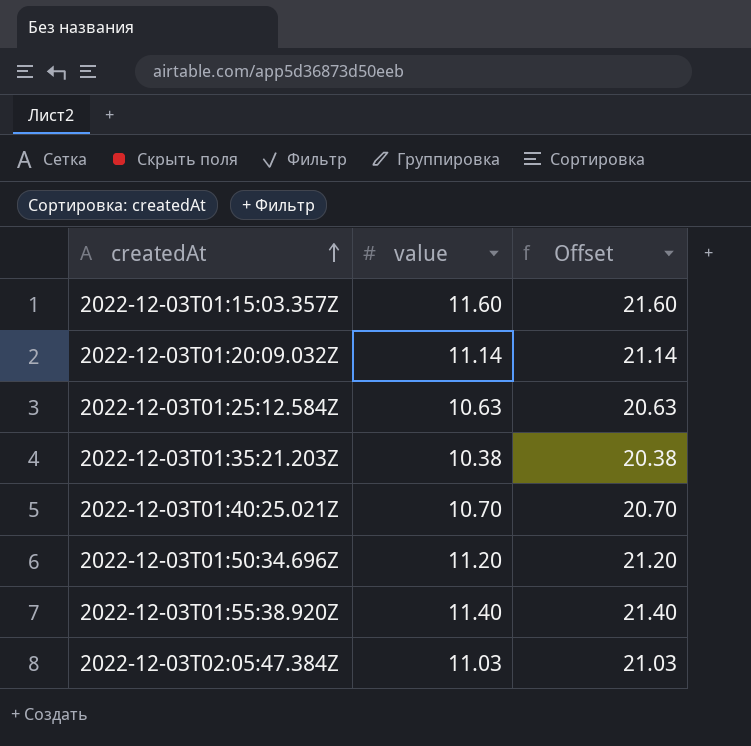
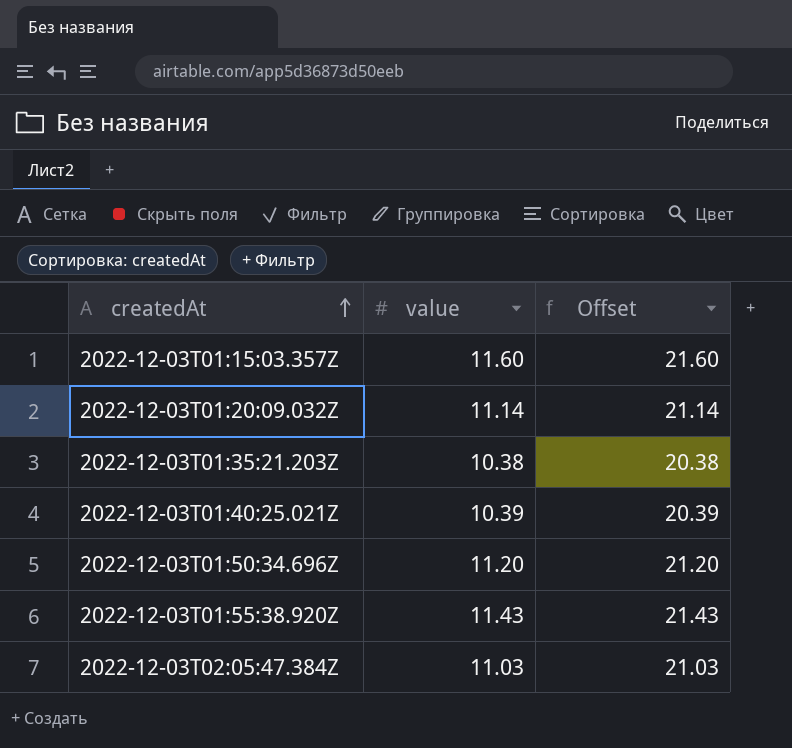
row 2022-12-03T01:25:12.584Z: 10.63 | 20.63 -> none
2022-12-03T01:40:25.021Z | value: 10.70 -> 10.39
2022-12-03T01:40:25.021Z | Offset: 20.70 -> 20.39
2022-12-03T01:55:38.920Z | value: 11.40 -> 11.43
2022-12-03T01:55:38.920Z | Offset: 21.40 -> 21.43

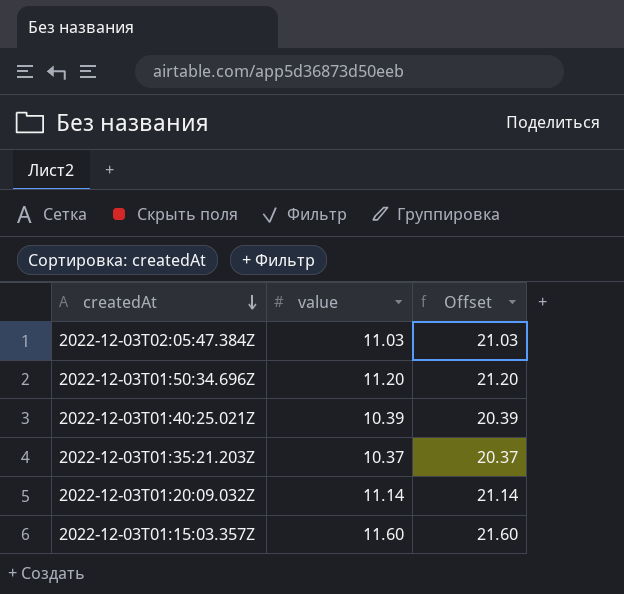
row order: createdAt ascending -> createdAt descending
row 2022-12-03T01:55:38.920Z: 11.43 | 21.43 -> none
2022-12-03T01:35:21.203Z | value: 10.38 -> 10.37
2022-12-03T01:35:21.203Z | Offset: 20.38 -> 20.37

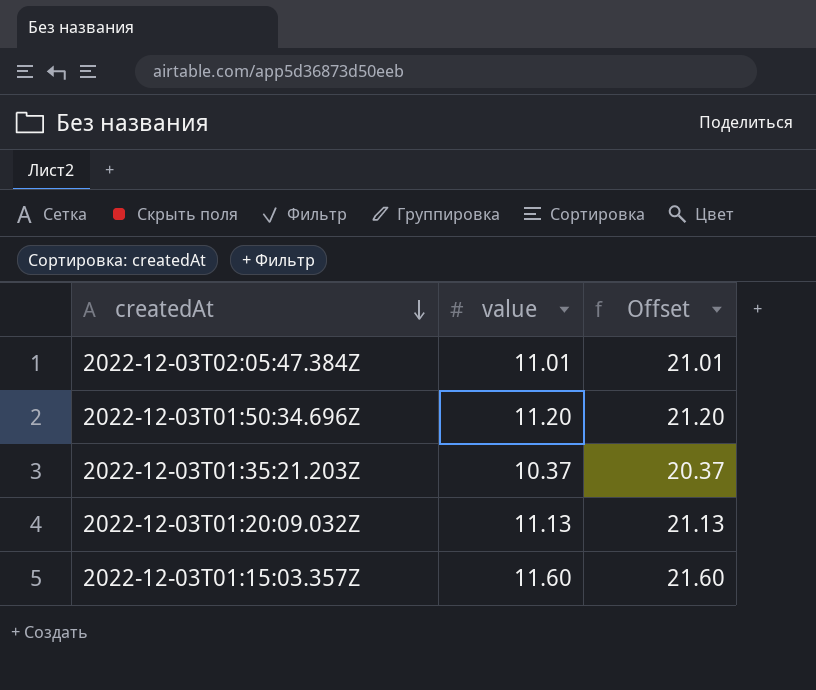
row 2022-12-03T01:40:25.021Z: 10.39 | 20.39 -> none
2022-12-03T02:05:47.384Z | value: 11.03 -> 11.01
2022-12-03T02:05:47.384Z | Offset: 21.03 -> 21.01
2022-12-03T01:20:09.032Z | value: 11.14 -> 11.13
2022-12-03T01:20:09.032Z | Offset: 21.14 -> 21.13

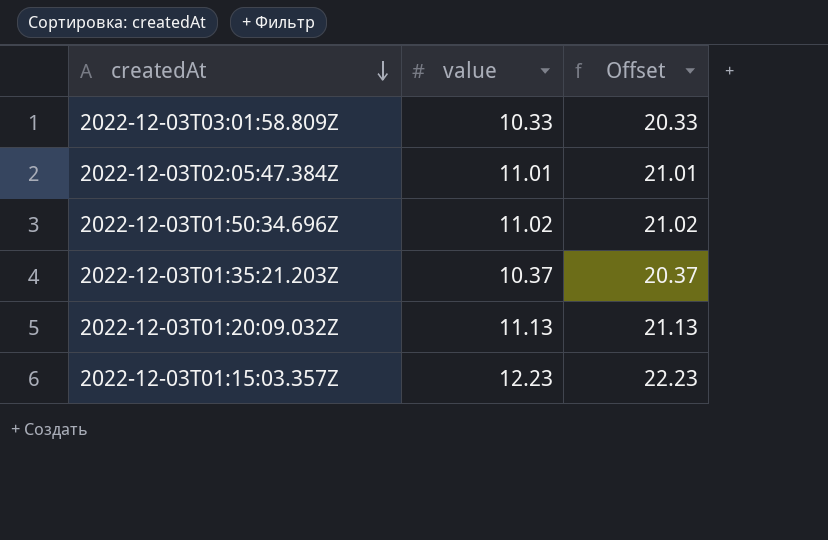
row 2022-12-03T03:01:58.809Z: none -> 10.33 | 20.33
2022-12-03T01:50:34.696Z | value: 11.20 -> 11.02
2022-12-03T01:50:34.696Z | Offset: 21.20 -> 21.02
2022-12-03T01:15:03.357Z | value: 11.60 -> 12.23
2022-12-03T01:15:03.357Z | Offset: 21.60 -> 22.23

